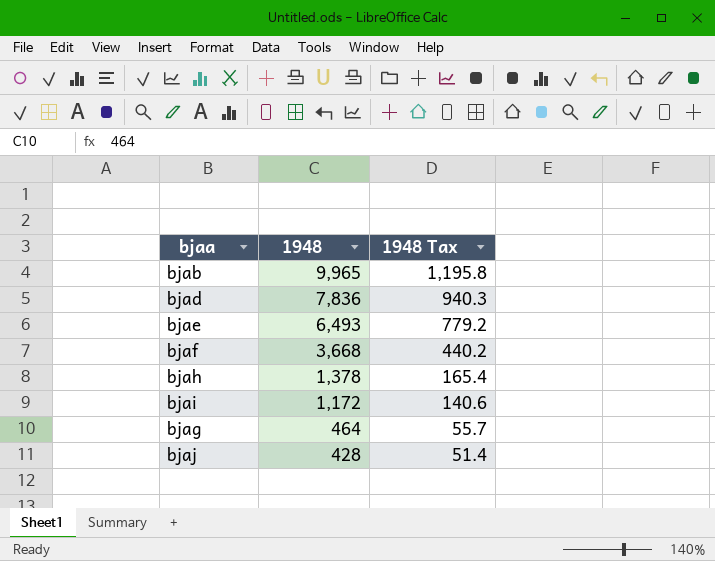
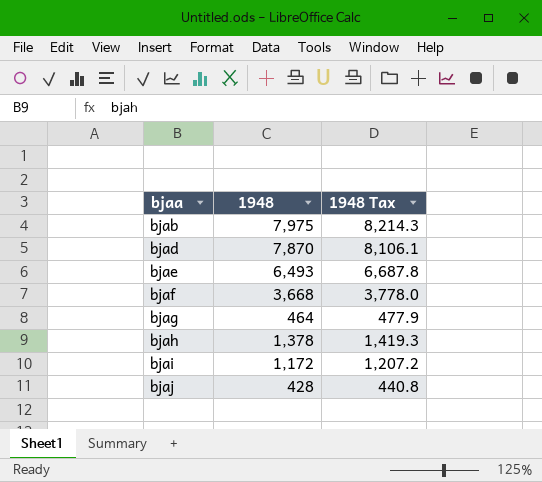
row order: 1948 descending -> bjaa ascending
column 1948 Tax | formula: [1948] * 0.12 -> [1948] * 1.03
bjab | 1948: 9,965 -> 7,975
bjad | 1948: 7,836 -> 7,870

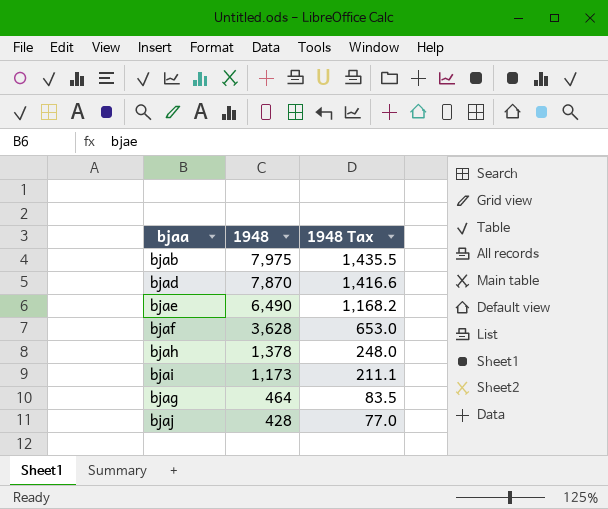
row order: bjaa ascending -> 1948 descending
column 1948 Tax | formula: [1948] * 1.03 -> [1948] * 0.18
bjae | 1948: 6,493 -> 6,490
bjaf | 1948: 3,668 -> 3,628
bjai | 1948: 1,172 -> 1,173

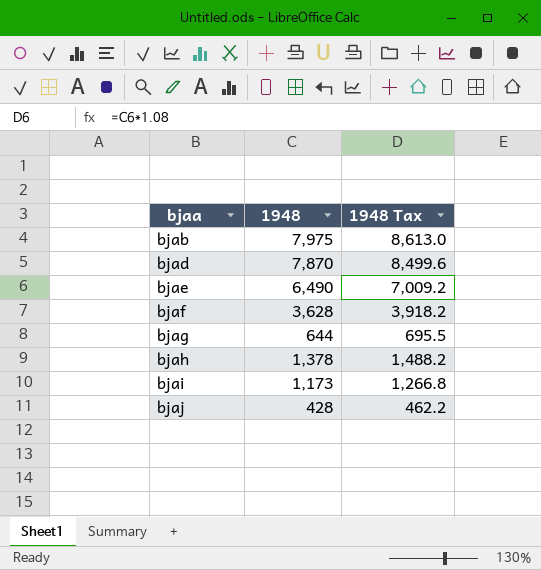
row order: 1948 descending -> bjaa ascending
column 1948 Tax | formula: [1948] * 0.18 -> [1948] * 1.08
bjag | 1948: 464 -> 644

